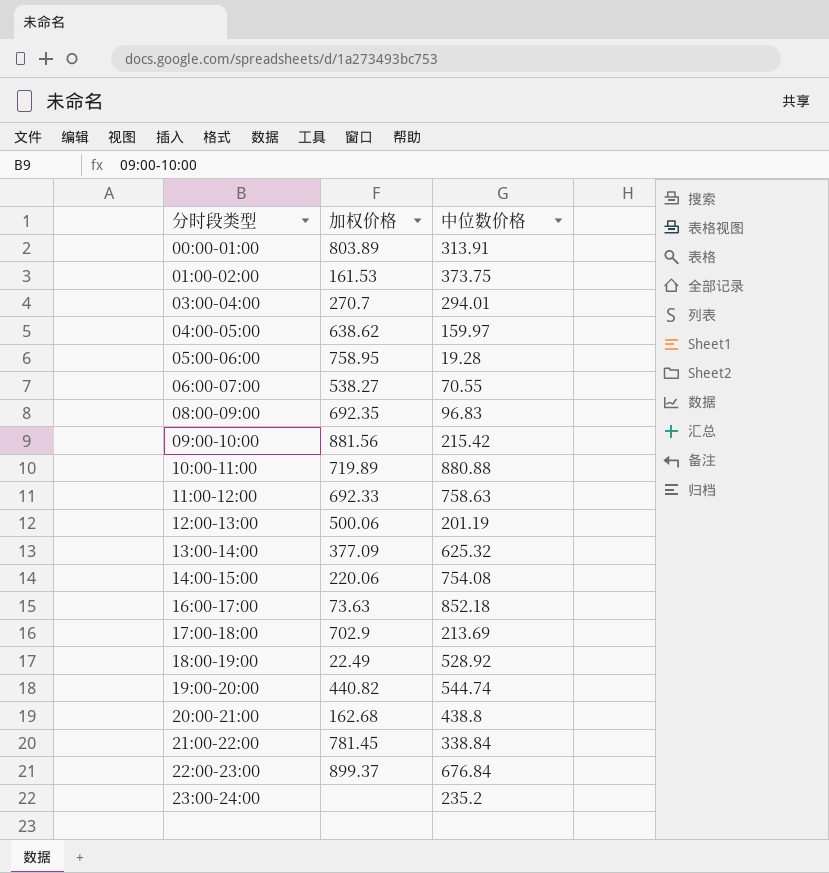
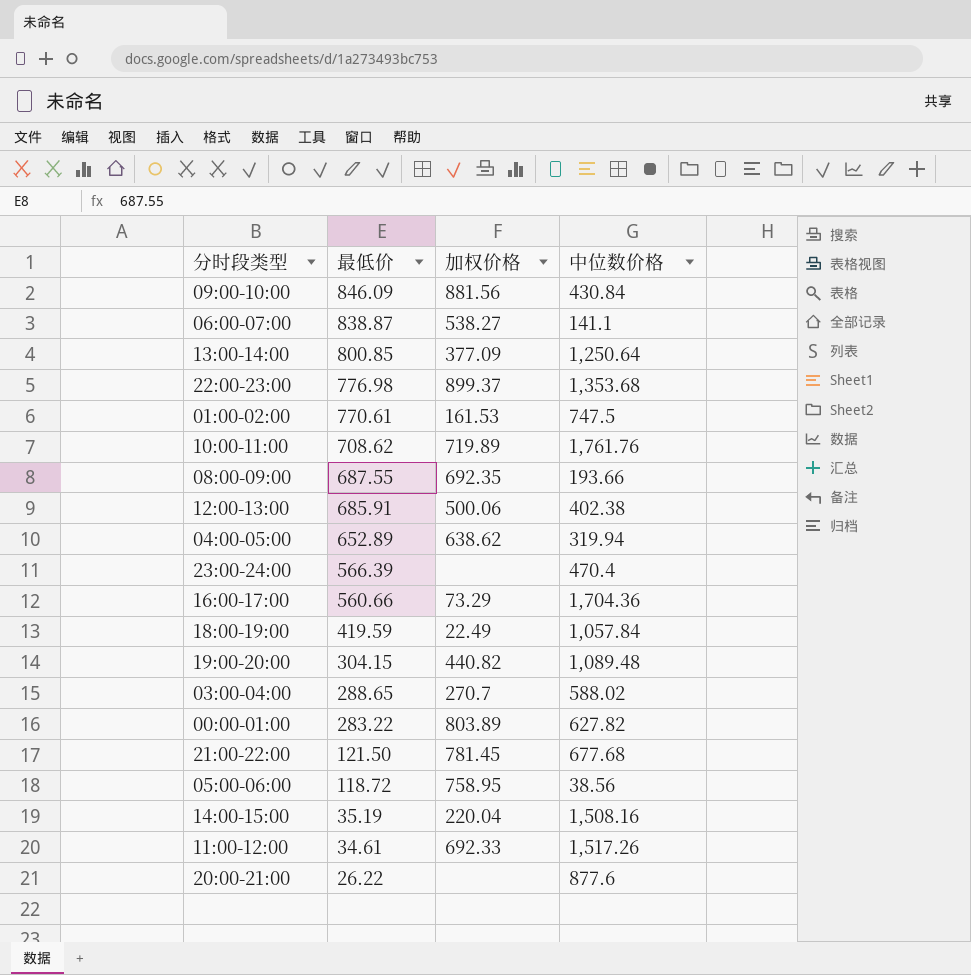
row order: 分时段类型 ascending -> 最低价 descending
column 最低价 | position: none -> 2
row 17:00-18:00: 702.9 | 213.69 -> none
09:00-10:00 | 中位数价格: 215.42 -> 430.84
06:00-07:00 | 中位数价格: 70.55 -> 141.1
13:00-14:00 | 中位数价格: 625.32 -> 1,250.64
22:00-23:00 | 中位数价格: 676.84 -> 1,353.68
01:00-02:00 | 中位数价格: 373.75 -> 747.5
10:00-11:00 | 中位数价格: 880.88 -> 1,761.76
08:00-09:00 | 中位数价格: 96.83 -> 193.66
12:00-13:00 | 中位数价格: 201.19 -> 402.38
04:00-05:00 | 中位数价格: 159.97 -> 319.94
23:00-24:00 | 中位数价格: 235.2 -> 470.4
16:00-17:00 | 加权价格: 73.63 -> 73.29
16:00-17:00 | 中位数价格: 852.18 -> 1,704.36
18:00-19:00 | 中位数价格: 528.92 -> 1,057.84
19:00-20:00 | 中位数价格: 544.74 -> 1,089.48
03:00-04:00 | 中位数价格: 294.01 -> 588.02
00:00-01:00 | 中位数价格: 313.91 -> 627.82
21:00-22:00 | 中位数价格: 338.84 -> 677.68
05:00-06:00 | 中位数价格: 19.28 -> 38.56
14:00-15:00 | 加权价格: 220.06 -> 220.04
14:00-15:00 | 中位数价格: 754.08 -> 1,508.16
11:00-12:00 | 中位数价格: 758.63 -> 1,517.26
20:00-21:00 | 加权价格: 162.68 -> none
20:00-21:00 | 中位数价格: 438.8 -> 877.6

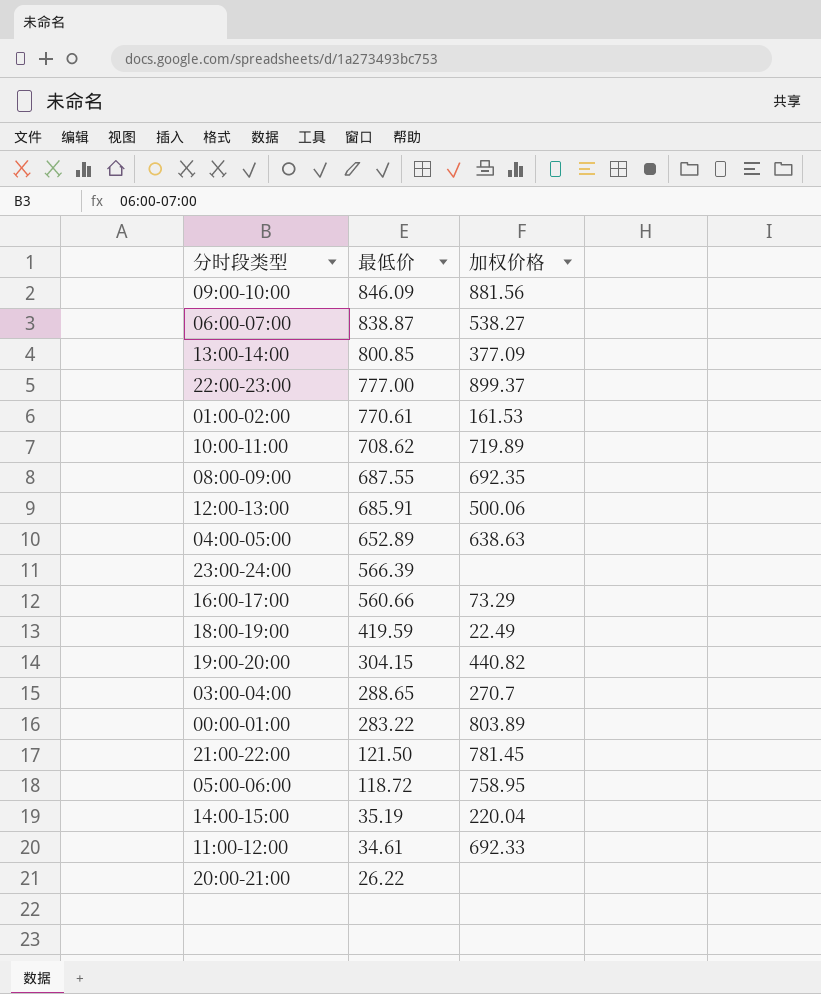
column 中位数价格 | position: 4 -> none
22:00-23:00 | 最低价: 776.98 -> 777.00
04:00-05:00 | 加权价格: 638.62 -> 638.63

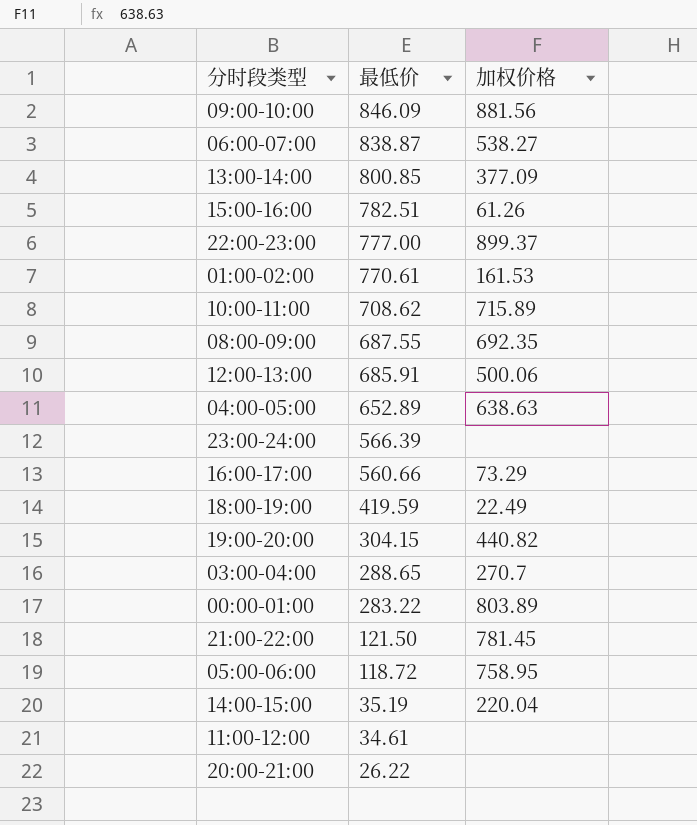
row 15:00-16:00: none -> 782.51 | 61.26
10:00-11:00 | 加权价格: 719.89 -> 715.89
11:00-12:00 | 加权价格: 692.33 -> none

